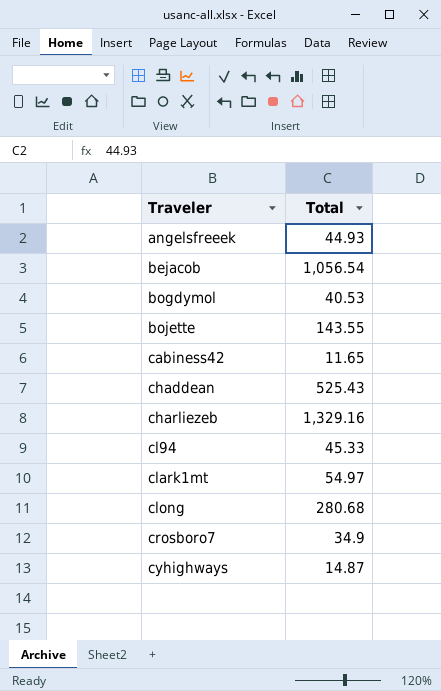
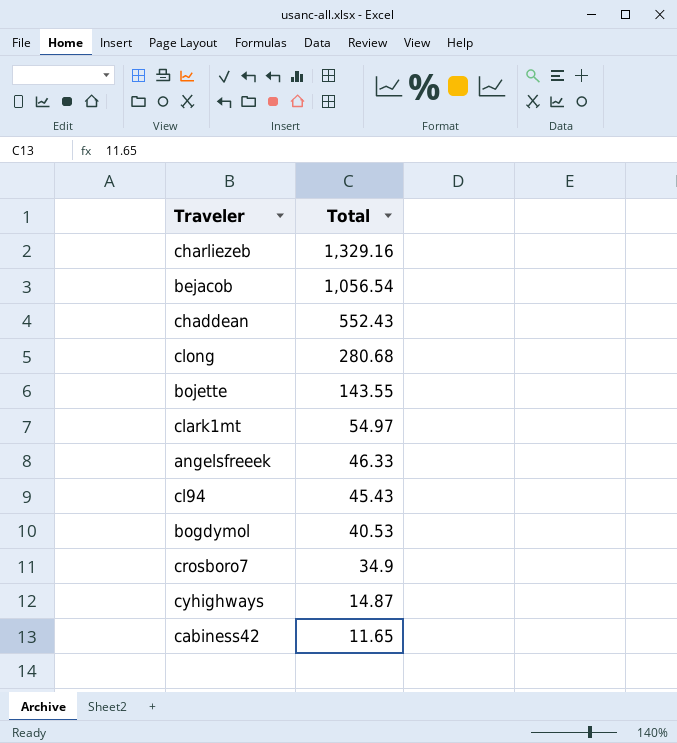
row order: Traveler ascending -> Total descending
chaddean | Total: 525.43 -> 552.43
angelsfreeek | Total: 44.93 -> 46.33
cl94 | Total: 45.33 -> 45.43

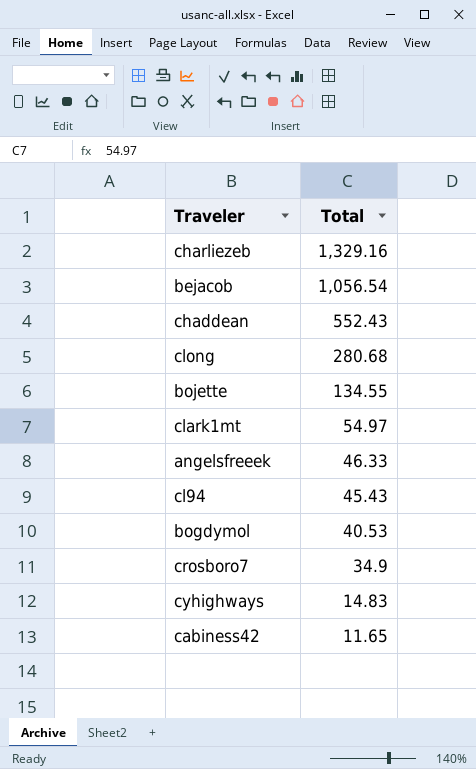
bojette | Total: 143.55 -> 134.55
cyhighways | Total: 14.87 -> 14.83

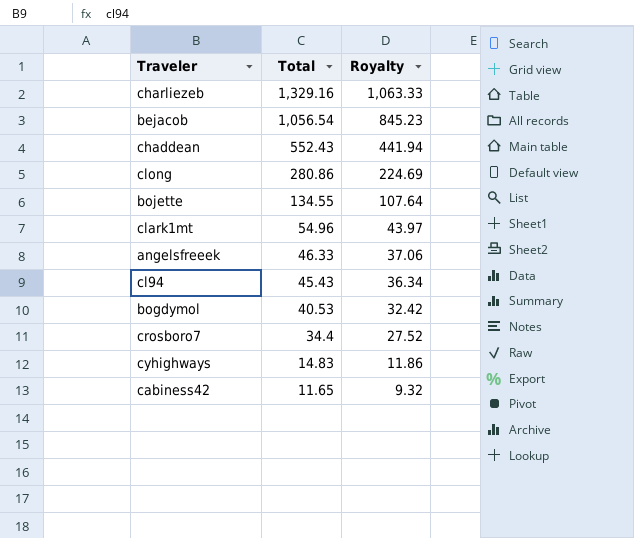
column Royalty | formula: none -> [Total] * 0.8
clong | Total: 280.68 -> 280.86
clark1mt | Total: 54.97 -> 54.96
crosboro7 | Total: 34.9 -> 34.4

